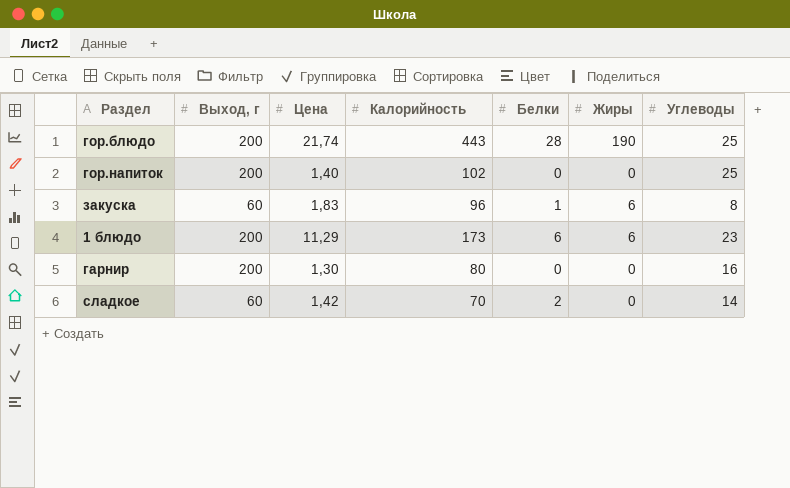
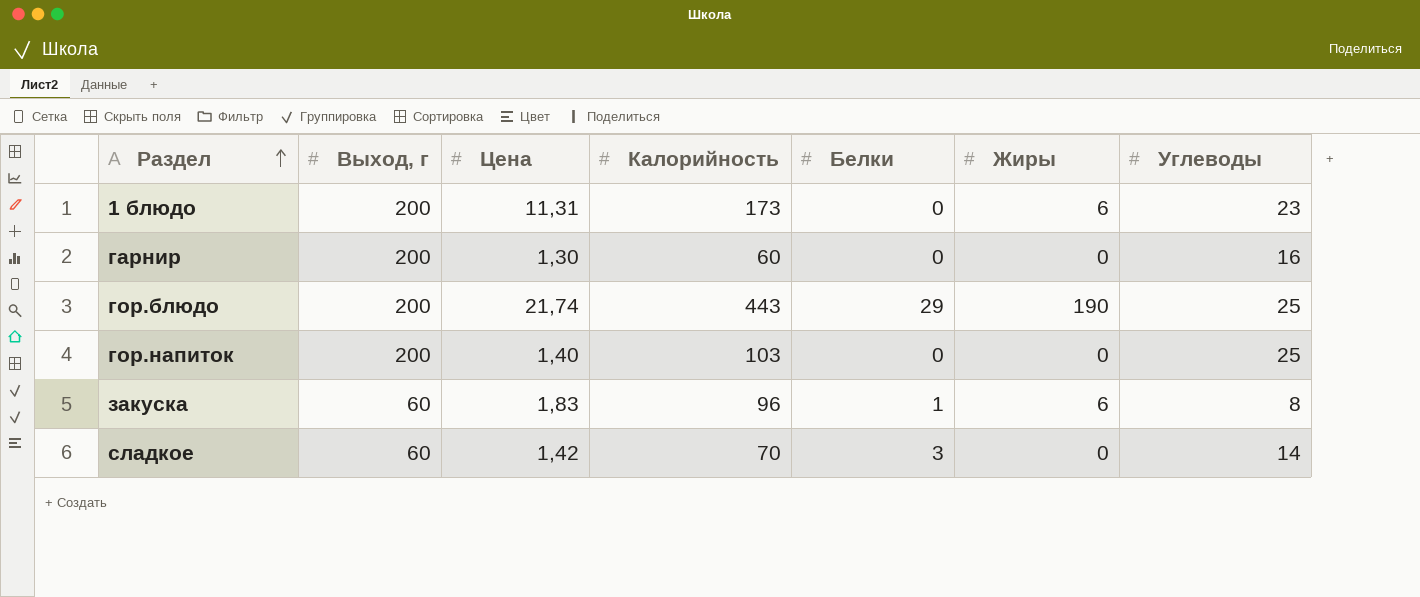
row order: none -> Раздел ascending
1 блюдо | Цена: 11,29 -> 11,31
1 блюдо | Белки: 6 -> 0
гарнир | Калорийность: 80 -> 60
гор.блюдо | Белки: 28 -> 29
гор.напиток | Калорийность: 102 -> 103
сладкое | Белки: 2 -> 3

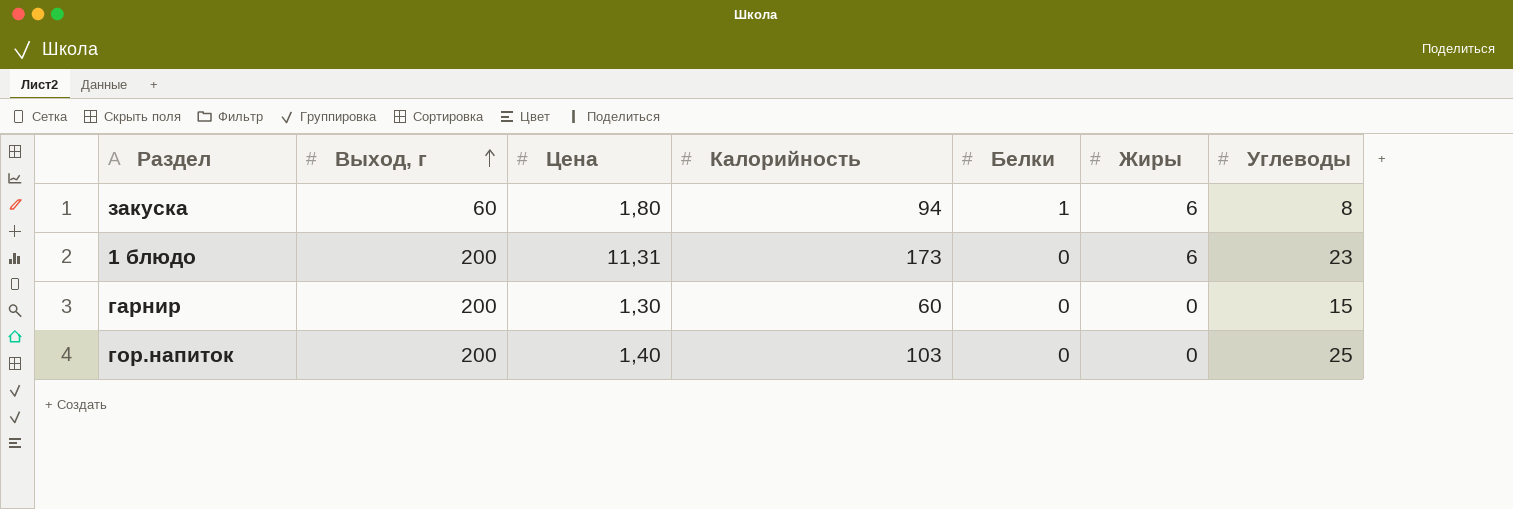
row order: Раздел ascending -> Выход, г ascending
row гор.блюдо: 200 | 21,74 | 443 | 29 | 190 | 25 -> none
row сладкое: 60 | 1,42 | 70 | 3 | 0 | 14 -> none
закуска | Цена: 1,83 -> 1,80
закуска | Калорийность: 96 -> 94
гарнир | Углеводы: 16 -> 15

